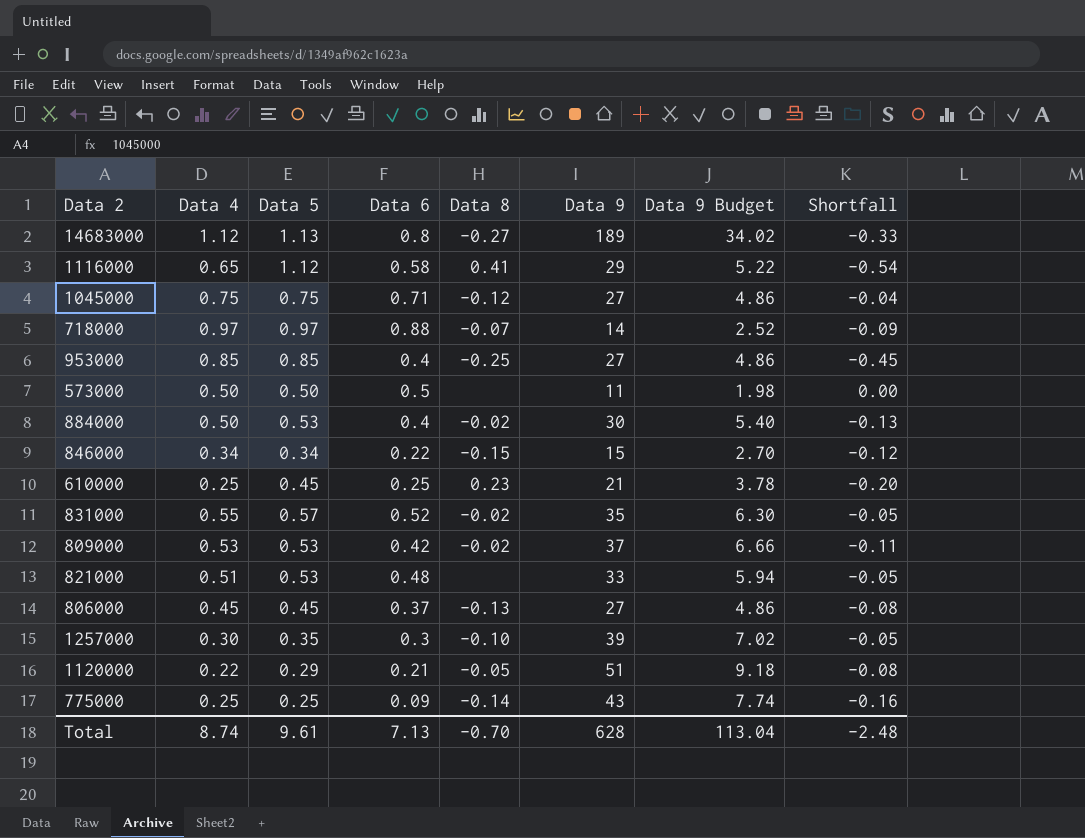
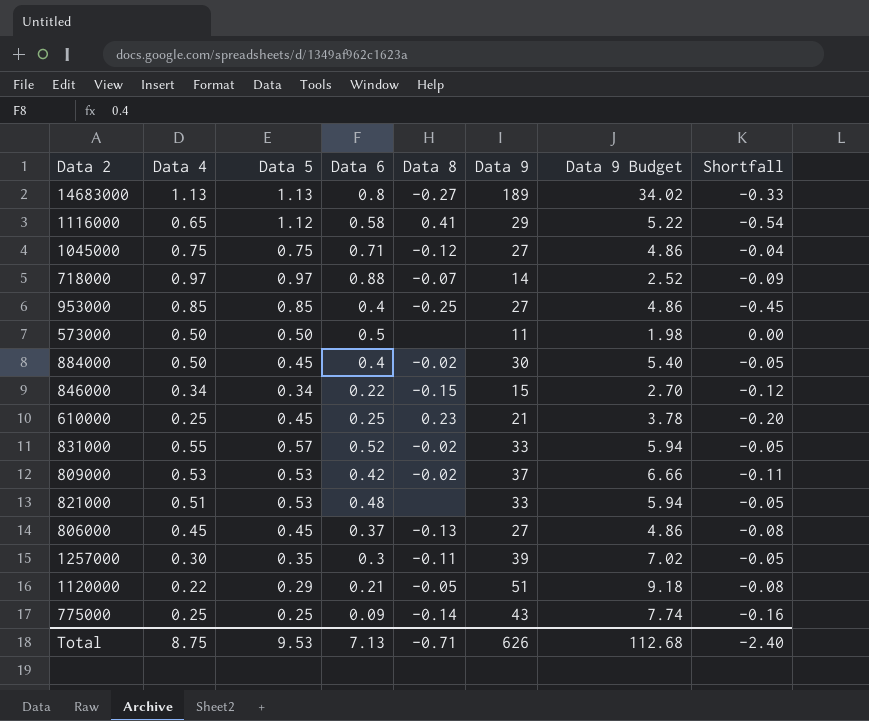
14683000 | Data 4: 1.12 -> 1.13
884000 | Data 5: 0.53 -> 0.45
884000 | Shortfall: -0.13 -> -0.05
831000 | Data 9: 35 -> 33
831000 | Data 9 Budget: 6.30 -> 5.94
1257000 | Data 8: -0.10 -> -0.11
Total | Data 4: 8.74 -> 8.75
Total | Data 5: 9.61 -> 9.53
Total | Data 8: -0.70 -> -0.71
Total | Data 9: 628 -> 626
Total | Data 9 Budget: 113.04 -> 112.68
Total | Shortfall: -2.48 -> -2.40

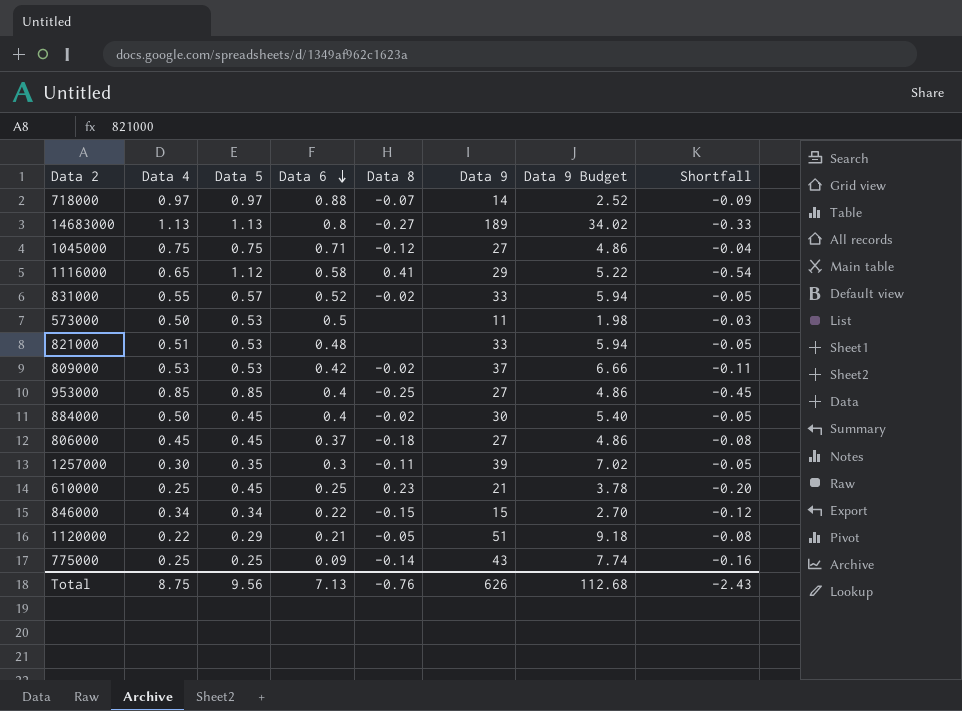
row order: none -> Data 6 descending
573000 | Data 5: 0.50 -> 0.53
573000 | Shortfall: 0.00 -> -0.03
806000 | Data 8: -0.13 -> -0.18
Total | Data 5: 9.53 -> 9.56
Total | Data 8: -0.71 -> -0.76
Total | Shortfall: -2.40 -> -2.43

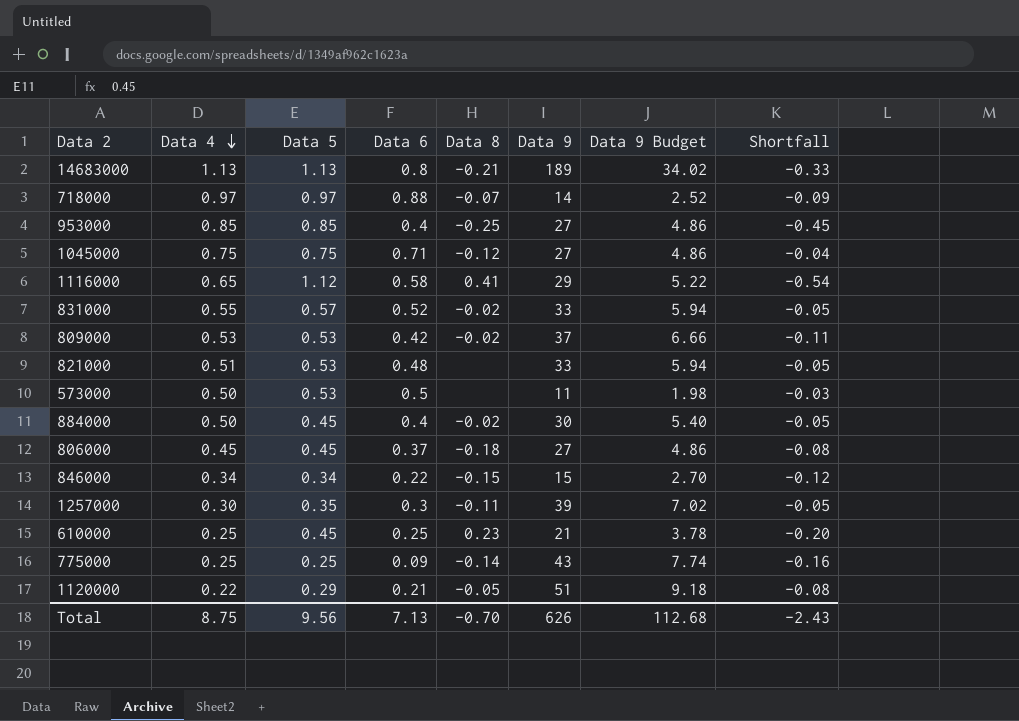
row order: Data 6 descending -> Data 4 descending
14683000 | Data 8: -0.27 -> -0.21
Total | Data 8: -0.76 -> -0.70

